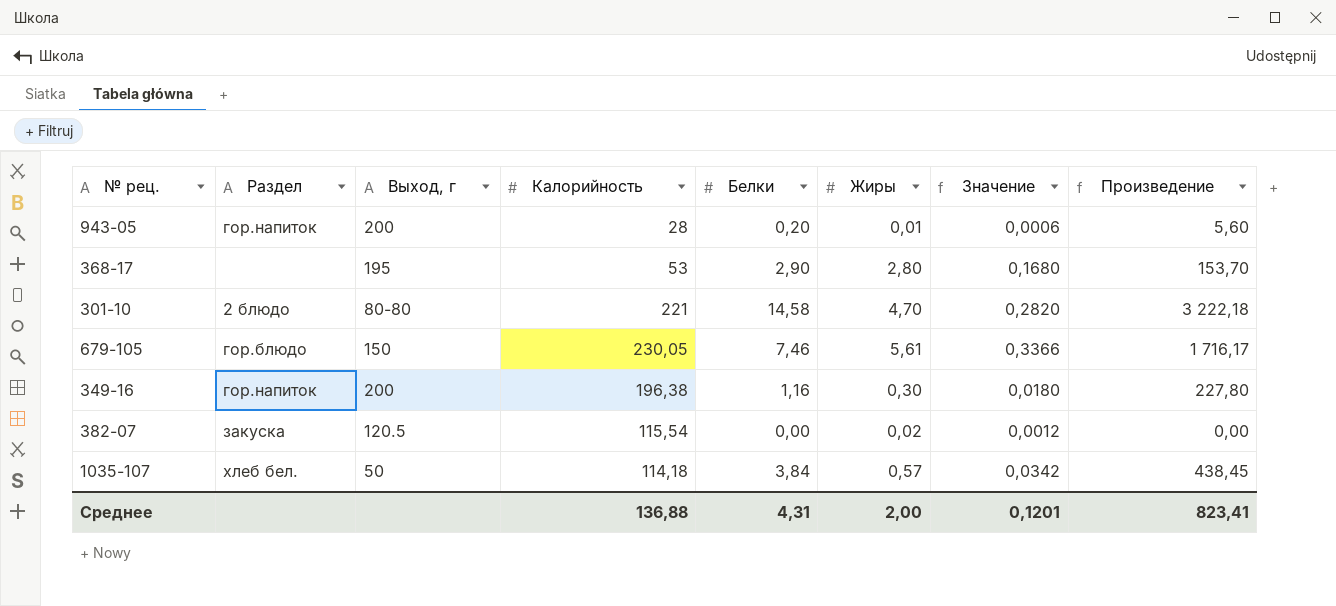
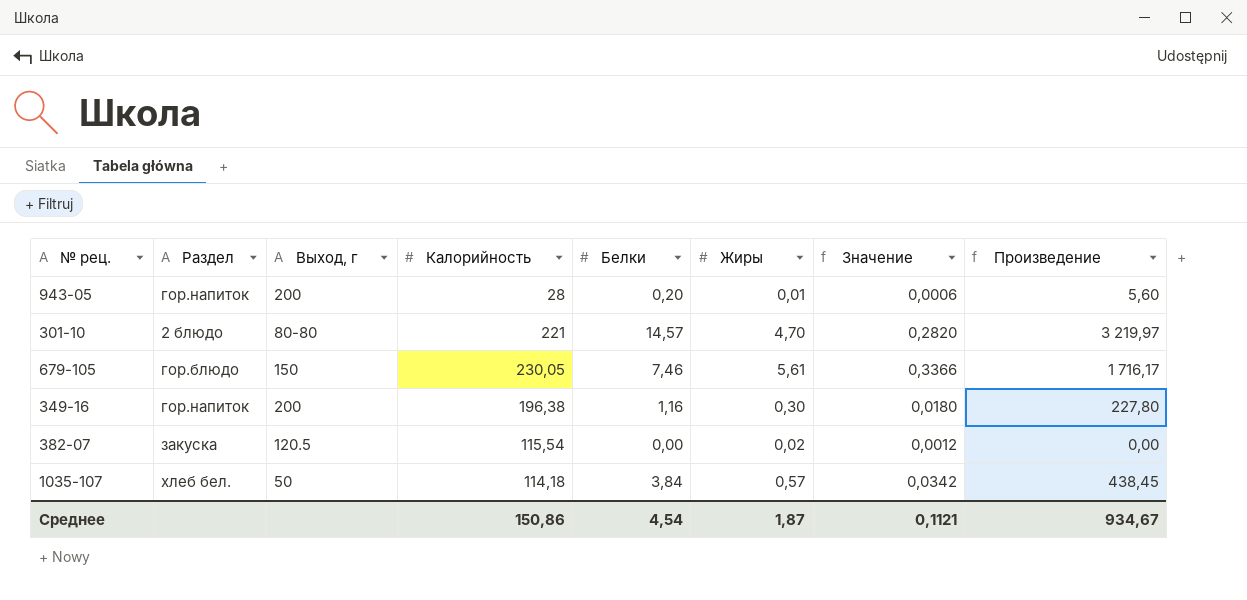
row 368-17: none | 195 | 53 | 2,90 | 2,80 | 0,1680 | 153,70 -> none
301-10 | Белки: 14,58 -> 14,57
301-10 | Произведение: 3 222,18 -> 3 219,97
Среднее | Калорийность: 136,88 -> 150,86
Среднее | Белки: 4,31 -> 4,54
Среднее | Жиры: 2,00 -> 1,87
Среднее | Значение: 0,1201 -> 0,1121
Среднее | Произведение: 823,41 -> 934,67

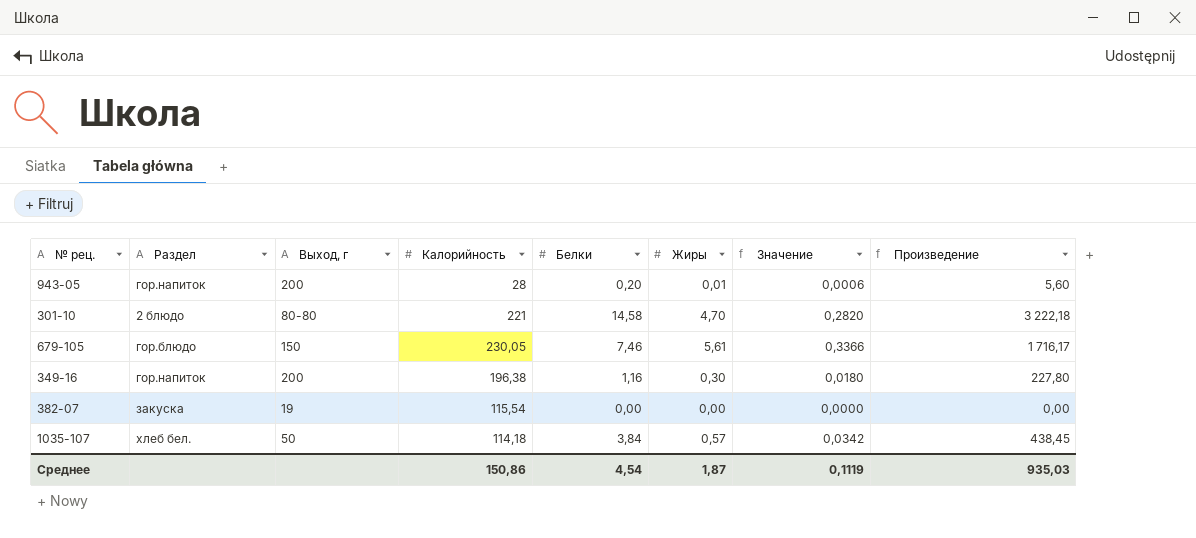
301-10 | Белки: 14,57 -> 14,58
301-10 | Произведение: 3 219,97 -> 3 222,18
382-07 | Выход, г: 120.5 -> 19
382-07 | Жиры: 0,02 -> 0,00
382-07 | Значение: 0,0012 -> 0,0000
Среднее | Значение: 0,1121 -> 0,1119
Среднее | Произведение: 934,67 -> 935,03

